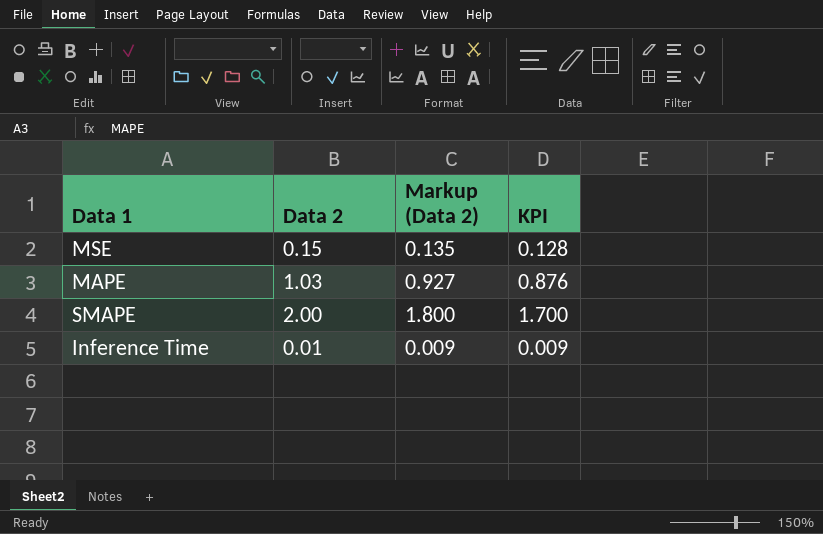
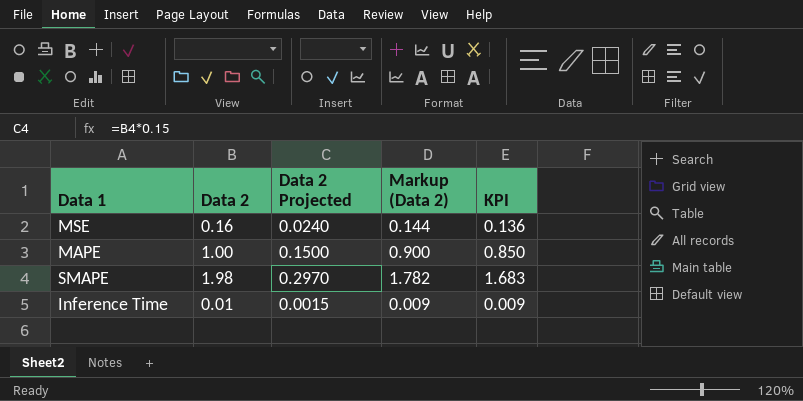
column Data 2 Projected | formula: none -> [Data 2] * 0.15
MSE | Data 2: 0.15 -> 0.16
MSE | Markup (Data 2): 0.135 -> 0.144
MSE | KPI: 0.128 -> 0.136
MAPE | Data 2: 1.03 -> 1.00
MAPE | Markup (Data 2): 0.927 -> 0.900
MAPE | KPI: 0.876 -> 0.850
SMAPE | Data 2: 2.00 -> 1.98
SMAPE | Markup (Data 2): 1.800 -> 1.782
SMAPE | KPI: 1.700 -> 1.683

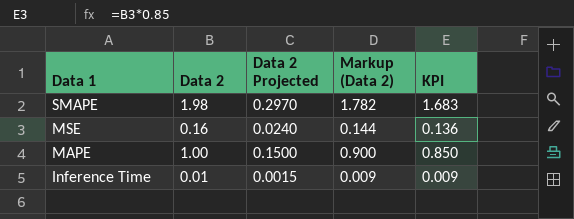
row order: none -> Data 1 descending

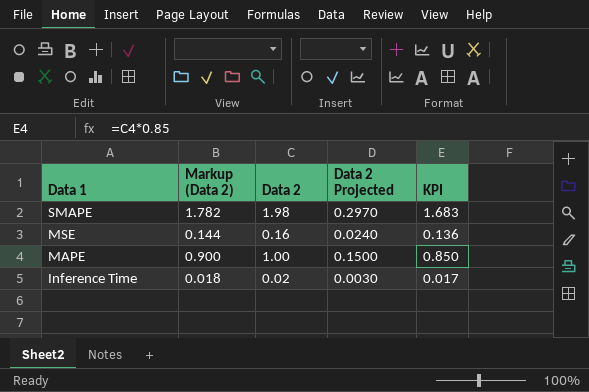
column Markup (Data 2) | position: 4 -> 2
Inference Time | Markup (Data 2): 0.009 -> 0.018
Inference Time | Data 2: 0.01 -> 0.02
Inference Time | Data 2 Projected: 0.0015 -> 0.0030
Inference Time | KPI: 0.009 -> 0.017

